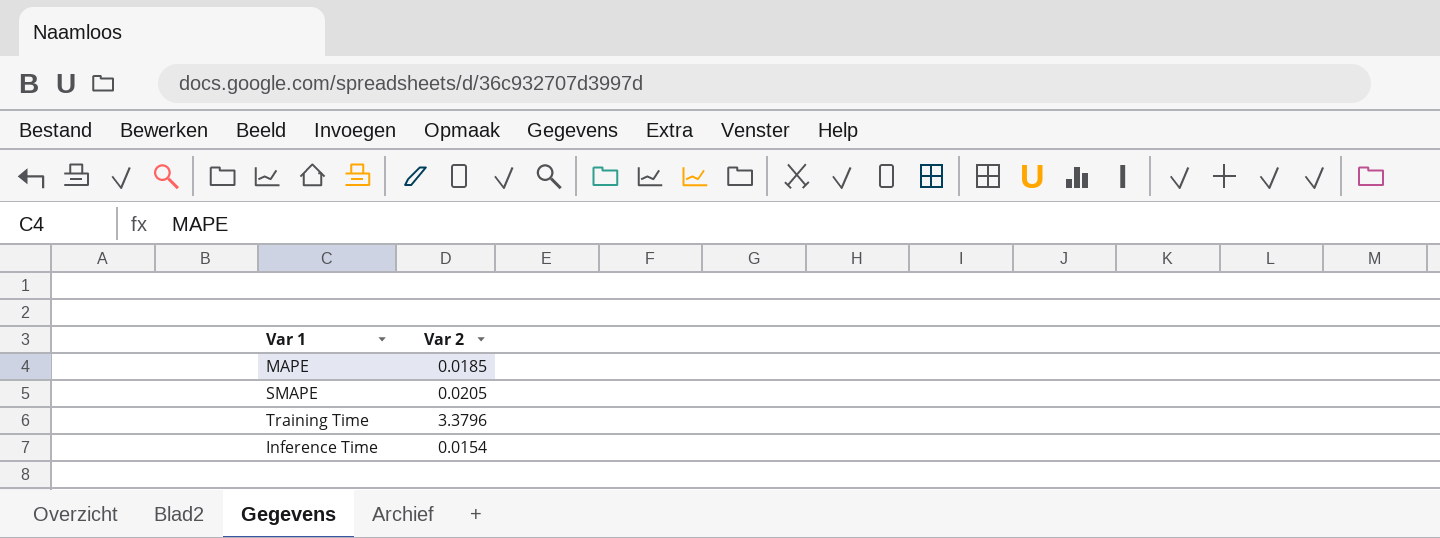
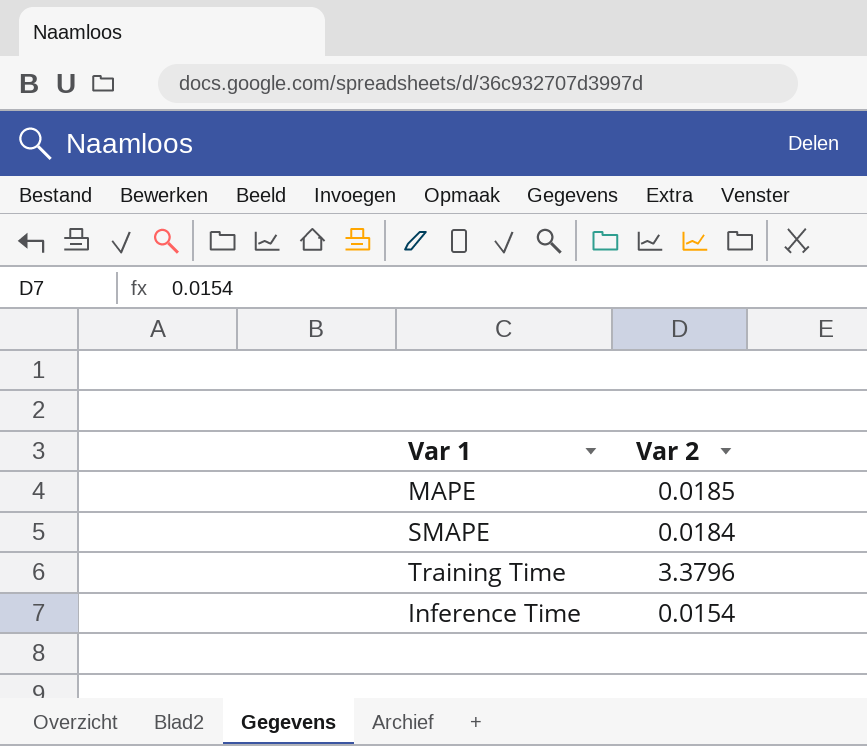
SMAPE | Var 2: 0.0205 -> 0.0184

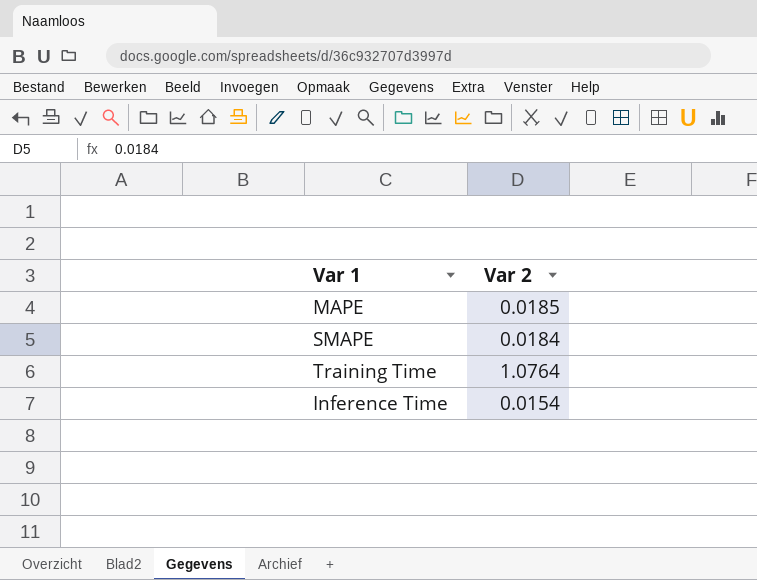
Training Time | Var 2: 3.3796 -> 1.0764

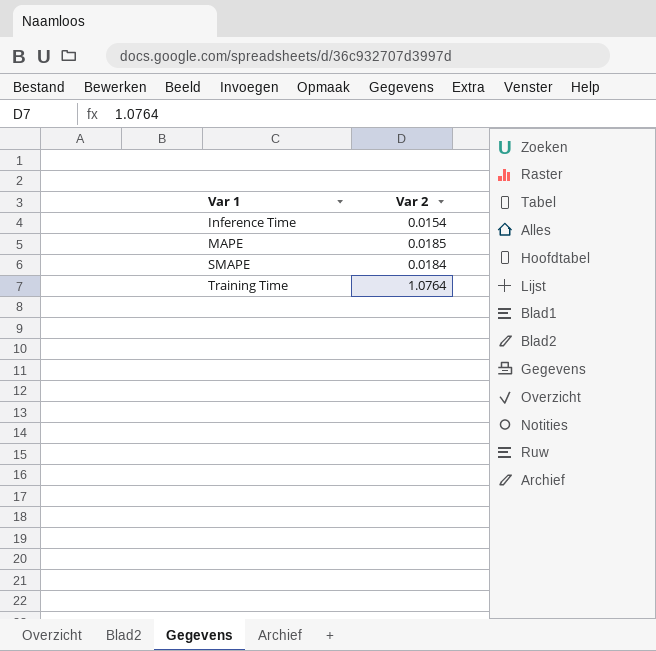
row order: none -> Var 1 ascending

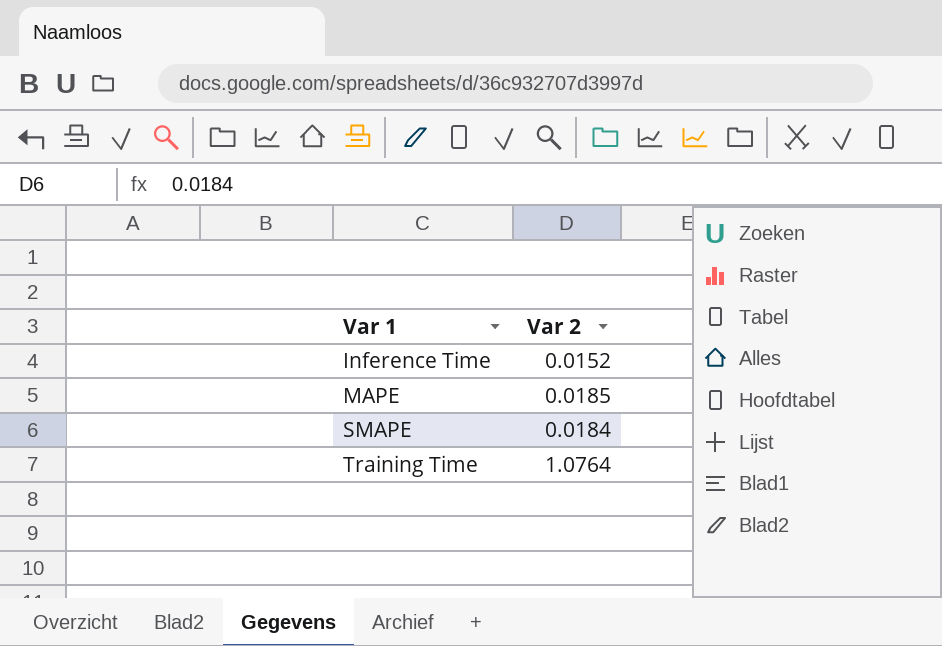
Inference Time | Var 2: 0.0154 -> 0.0152

